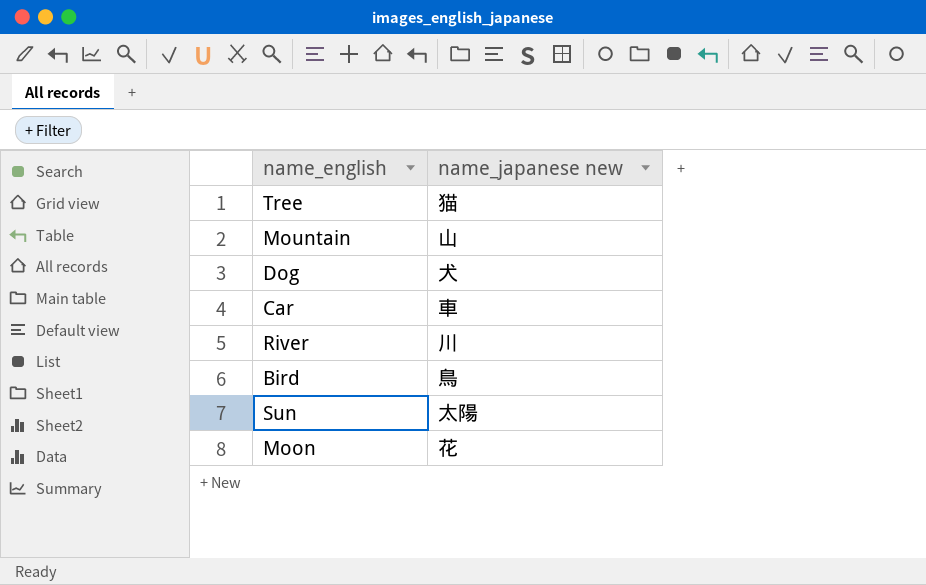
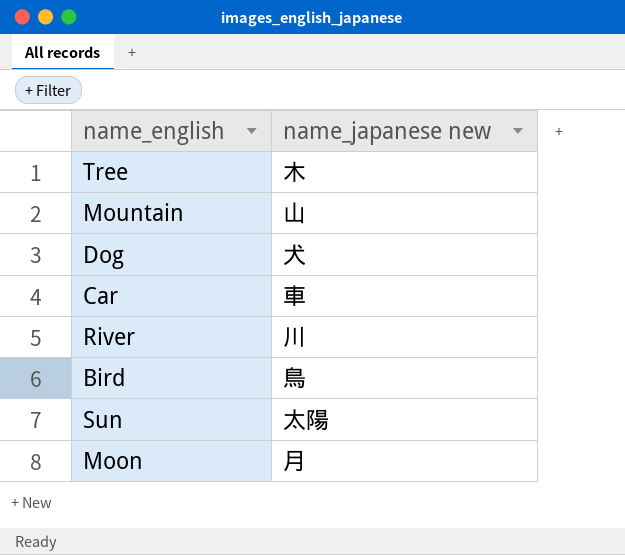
Tree | name_japanese new: 猫 -> 木
Moon | name_japanese new: 花 -> 月

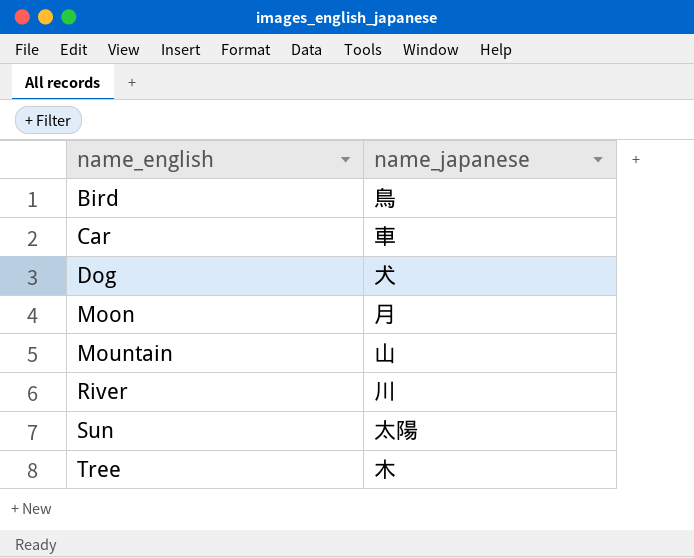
row order: none -> name_english ascending
column name: name_japanese new -> name_japanese

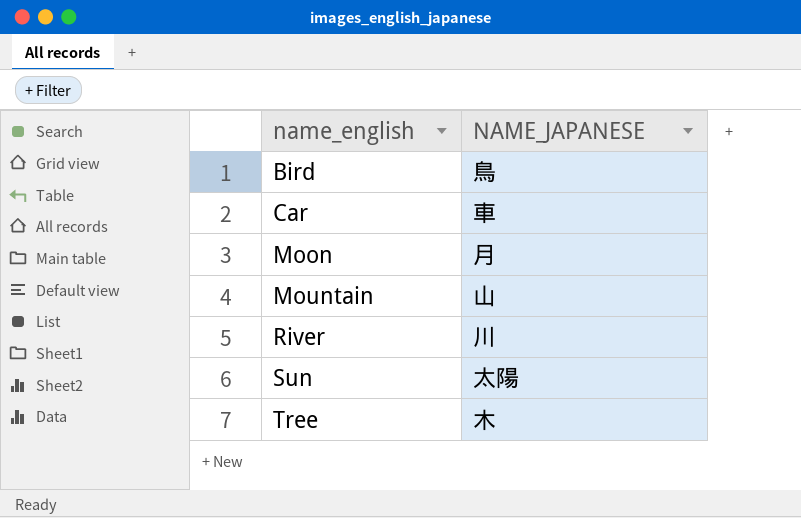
column name: name_japanese -> NAME_JAPANESE
row Dog: 犬 -> none

